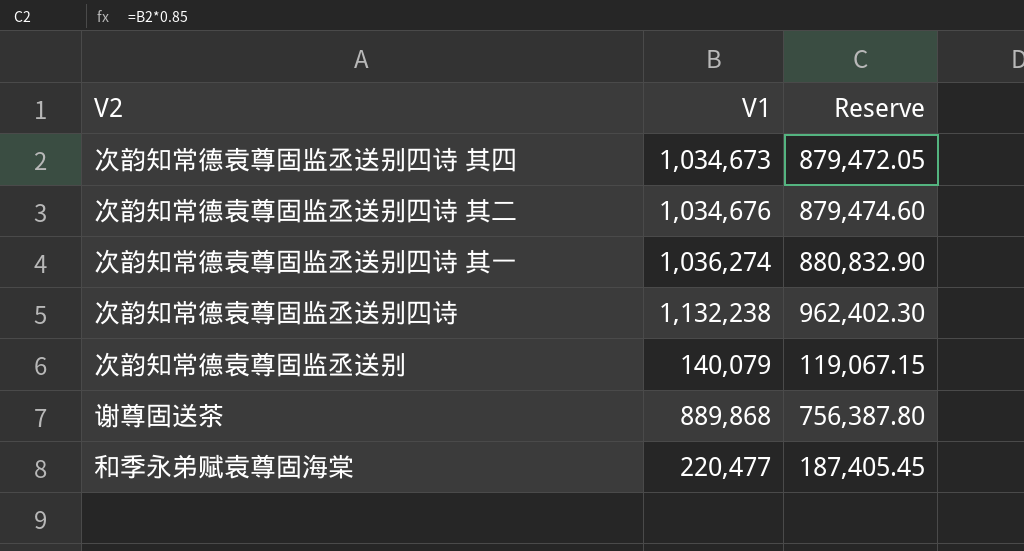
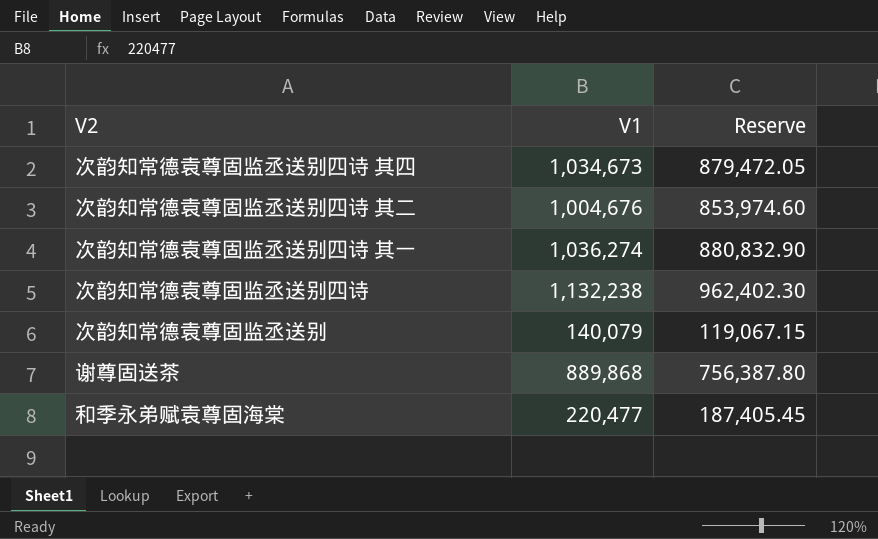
次韵知常德袁尊固监丞送别四诗 其二 | V1: 1,034,676 -> 1,004,676
次韵知常德袁尊固监丞送别四诗 其二 | Reserve: 879,474.60 -> 853,974.60

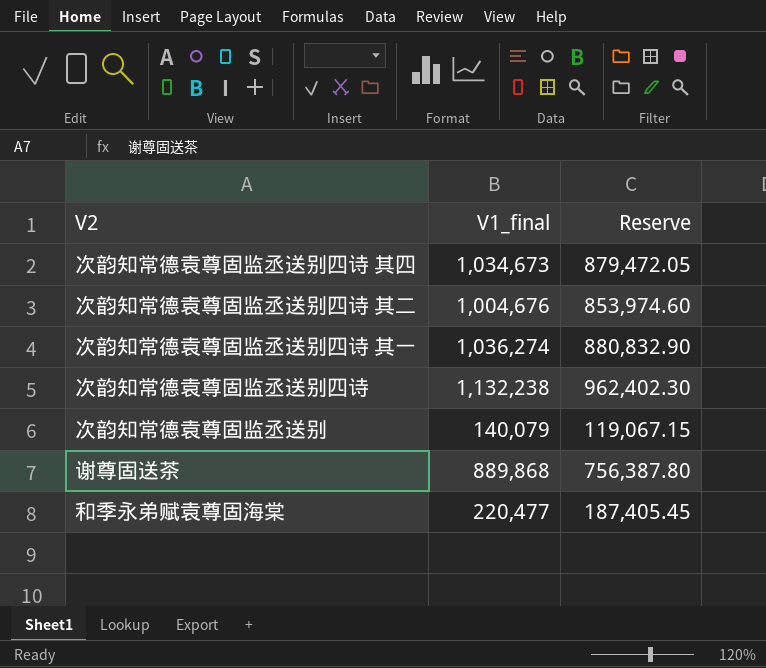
column name: V1 -> V1_final

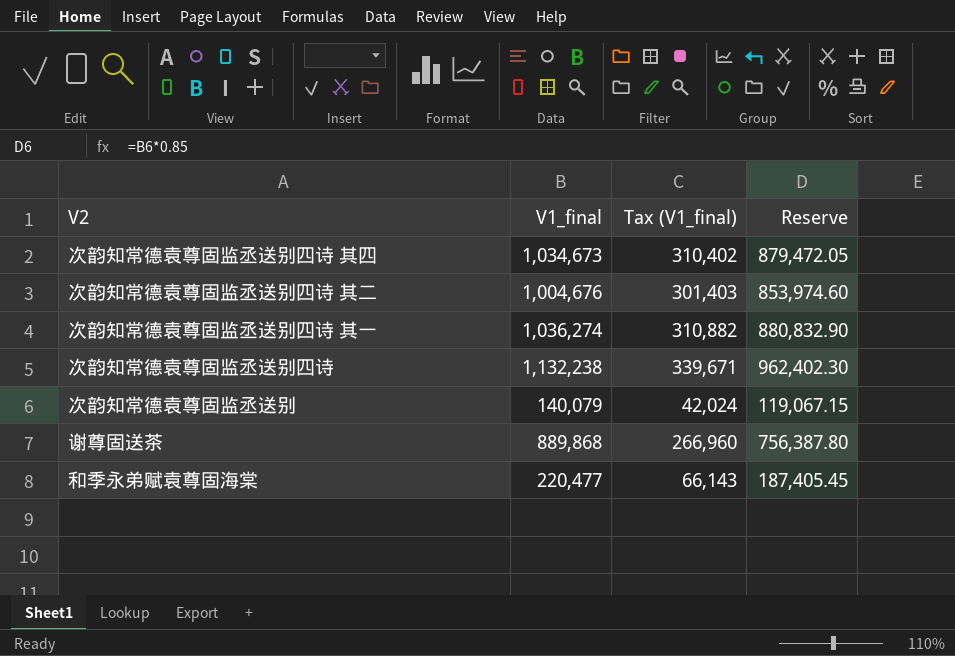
column Tax (V1_final) | formula: none -> [V1_final] * 0.3

